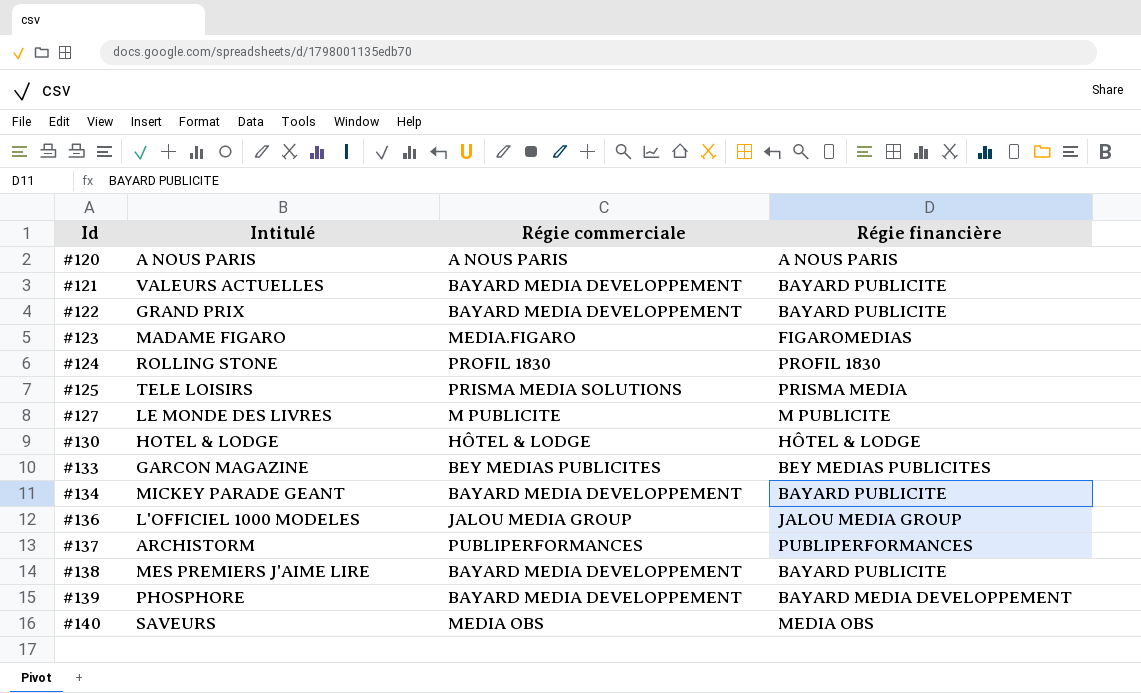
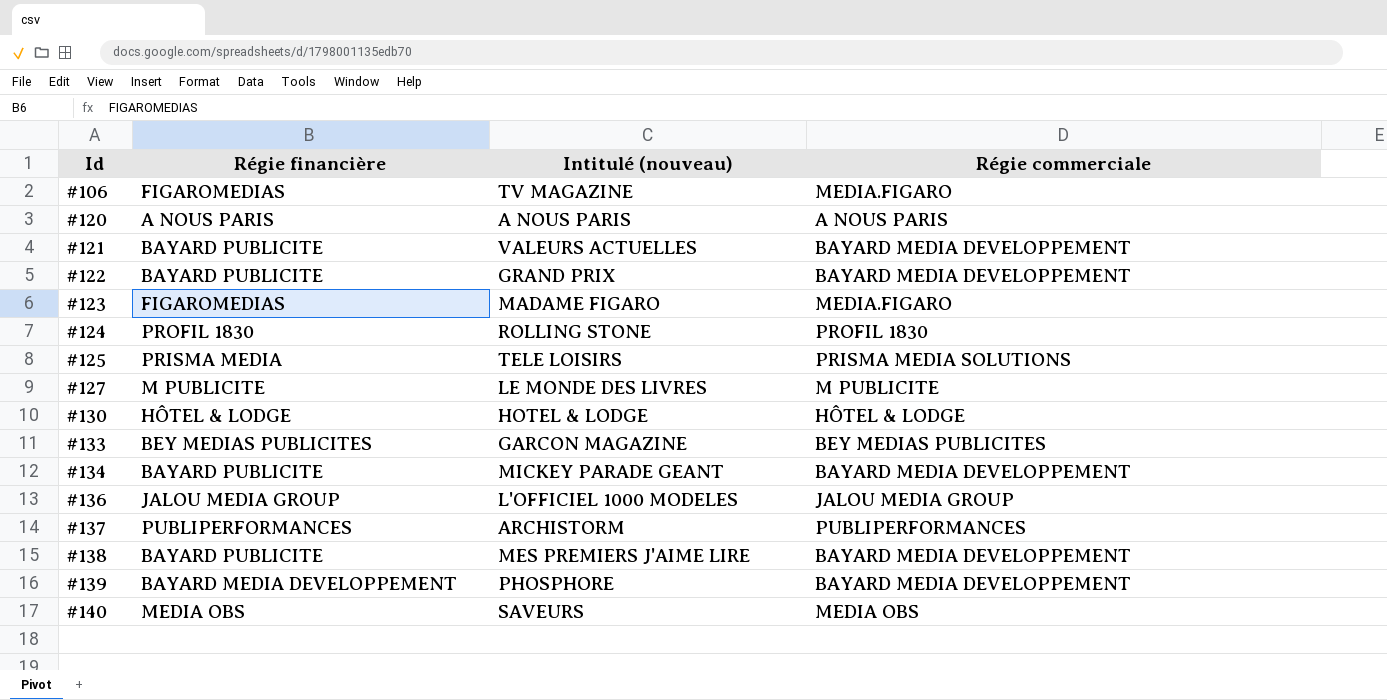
column Régie financière | position: 4 -> 2
column name: Intitulé -> Intitulé (nouveau)
row #106: none -> FIGAROMEDIAS | TV MAGAZINE | MEDIA.FIGARO

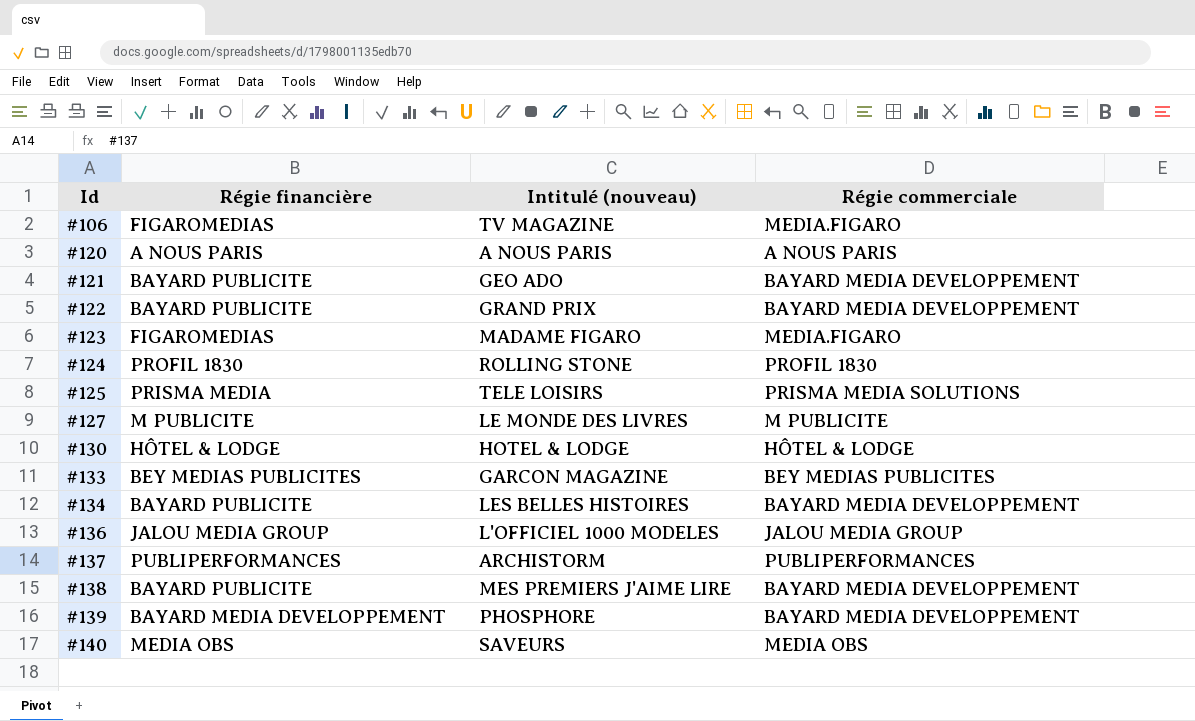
#121 | Intitulé (nouveau): VALEURS ACTUELLES -> GEO ADO
#134 | Intitulé (nouveau): MICKEY PARADE GEANT -> LES BELLES HISTOIRES

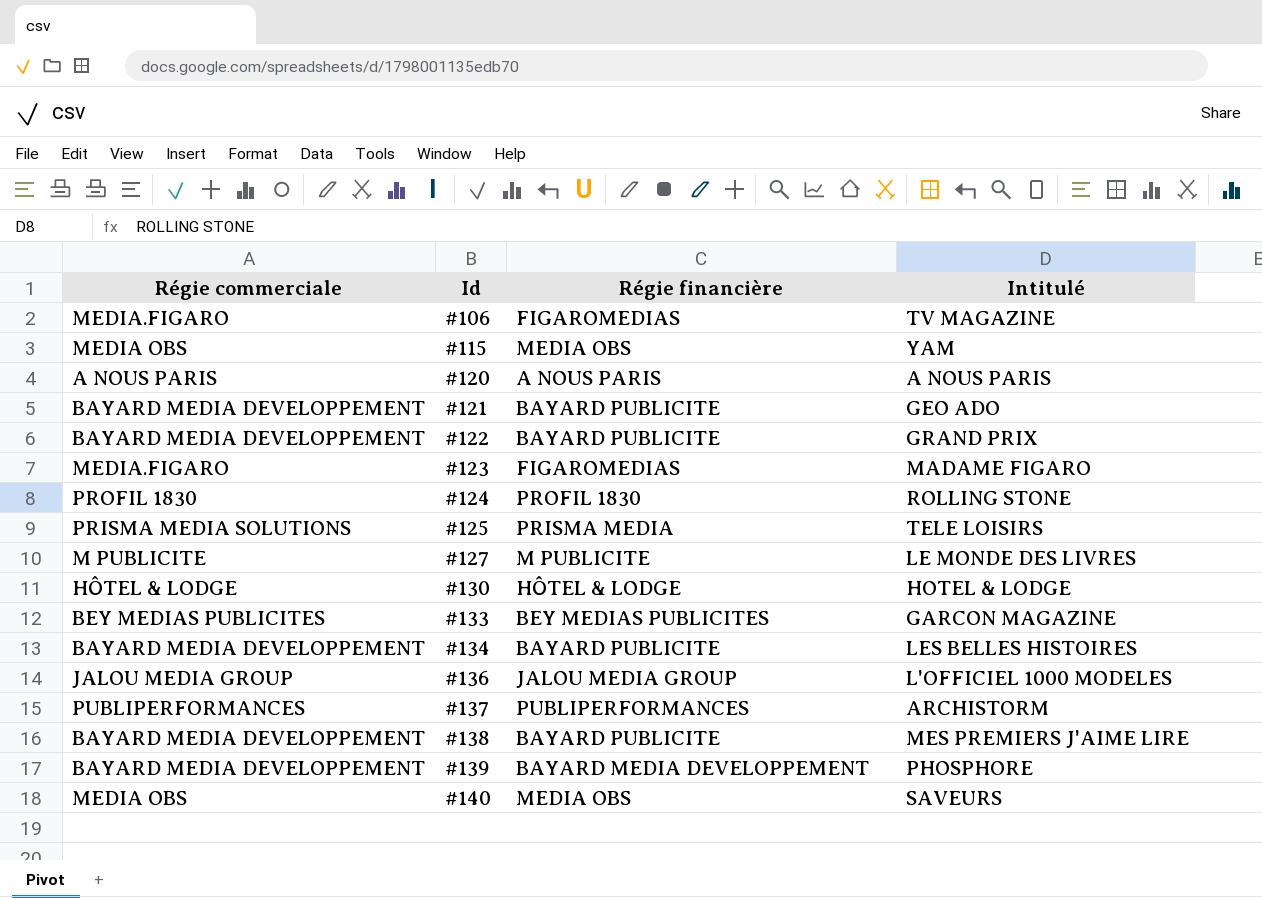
column Régie commerciale | position: 4 -> 1
column name: Intitulé (nouveau) -> Intitulé
row #115: none -> MEDIA OBS | MEDIA OBS | YAM

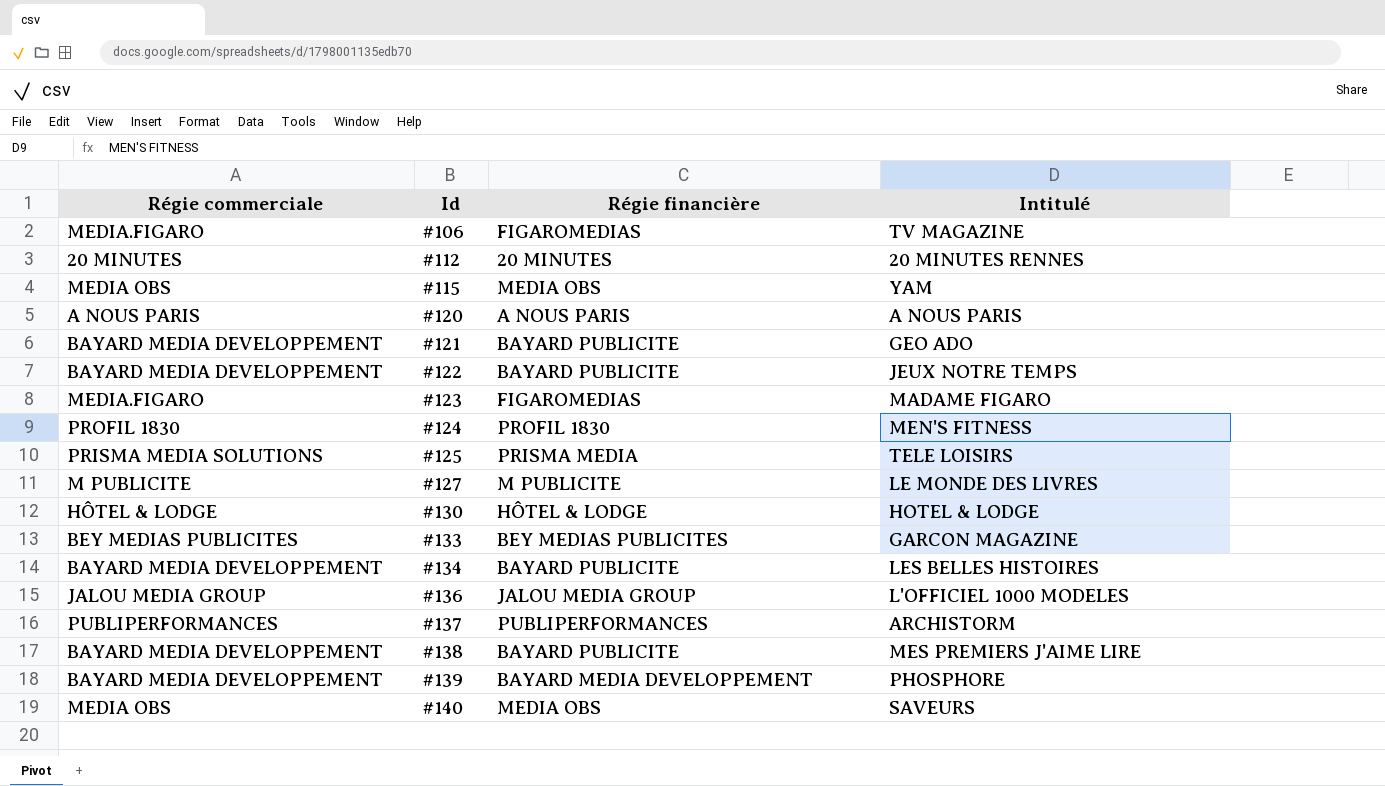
row #112: none -> 20 MINUTES | 20 MINUTES | 20 MINUTES RENNES
#122 | Intitulé: GRAND PRIX -> JEUX NOTRE TEMPS
#124 | Intitulé: ROLLING STONE -> MEN'S FITNESS

